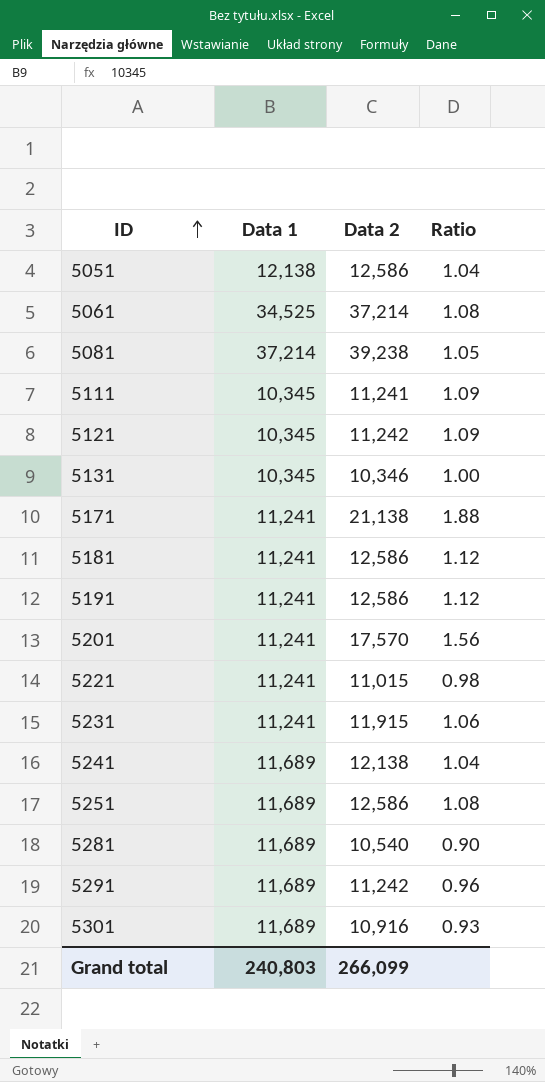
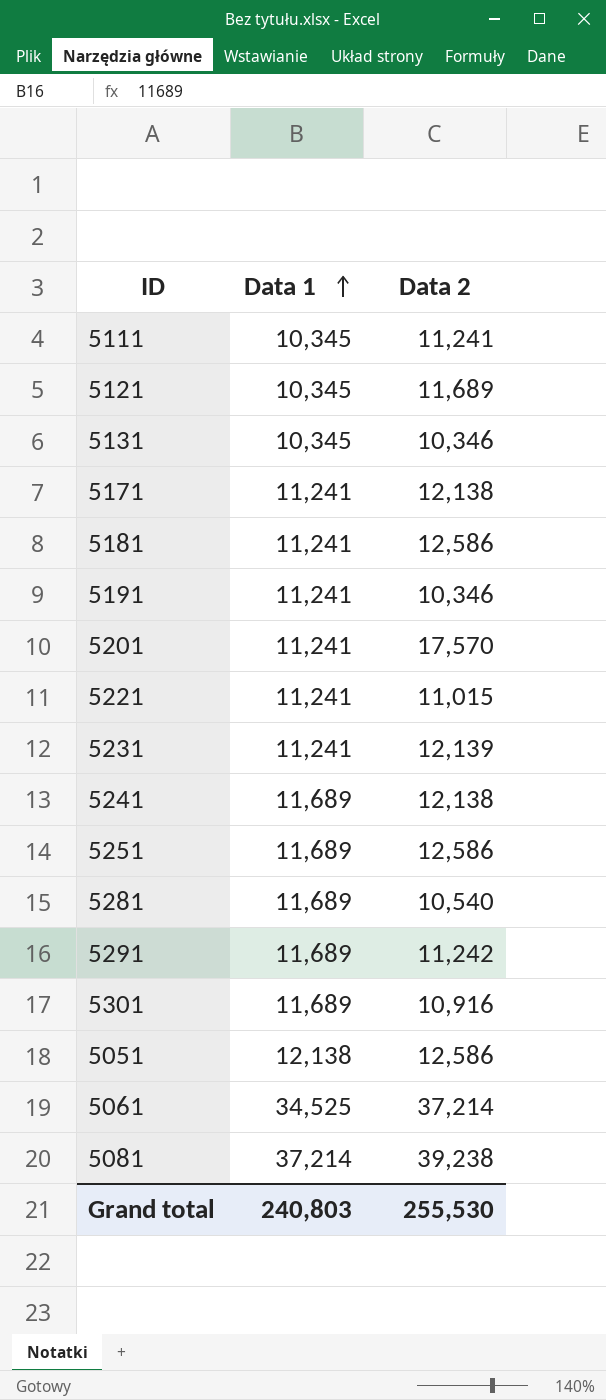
row order: ID ascending -> Data 1 ascending
column Ratio | formula: [Data 2] / [Data 1] -> none
5121 | Data 2: 11,242 -> 11,689
5171 | Data 2: 21,138 -> 12,138
5191 | Data 2: 12,586 -> 10,346
5231 | Data 2: 11,915 -> 12,139
Grand total | Data 2: 266,099 -> 255,530

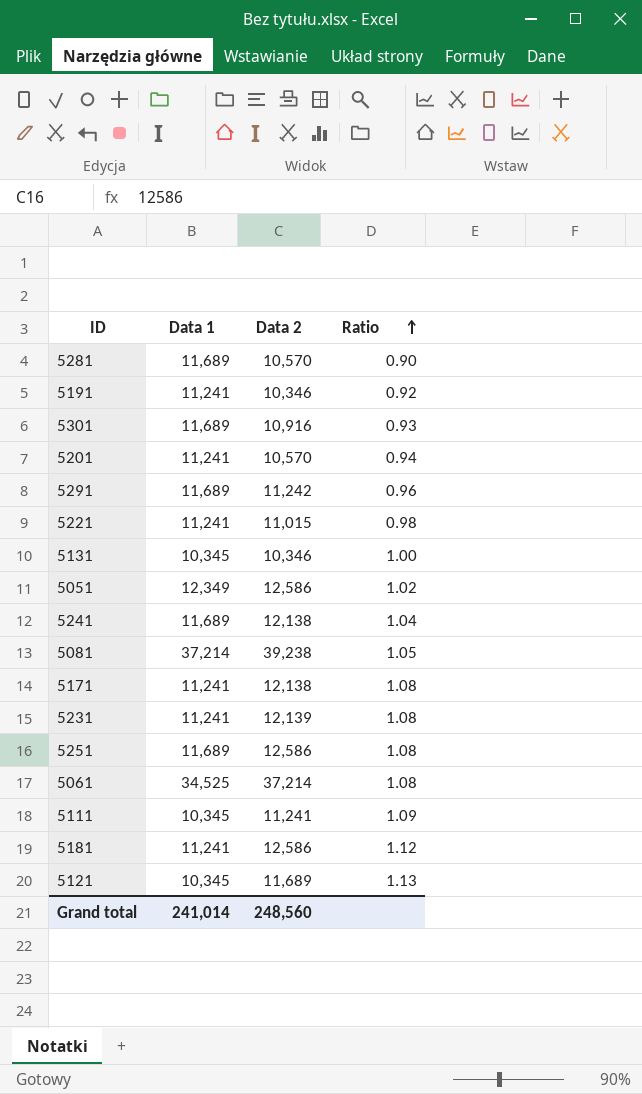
row order: Data 1 ascending -> Ratio ascending
column Ratio | formula: none -> [Data 2] / [Data 1]
5281 | Data 2: 10,540 -> 10,570
5201 | Data 2: 17,570 -> 10,570
5051 | Data 1: 12,138 -> 12,349
Grand total | Data 1: 240,803 -> 241,014
Grand total | Data 2: 255,530 -> 248,560

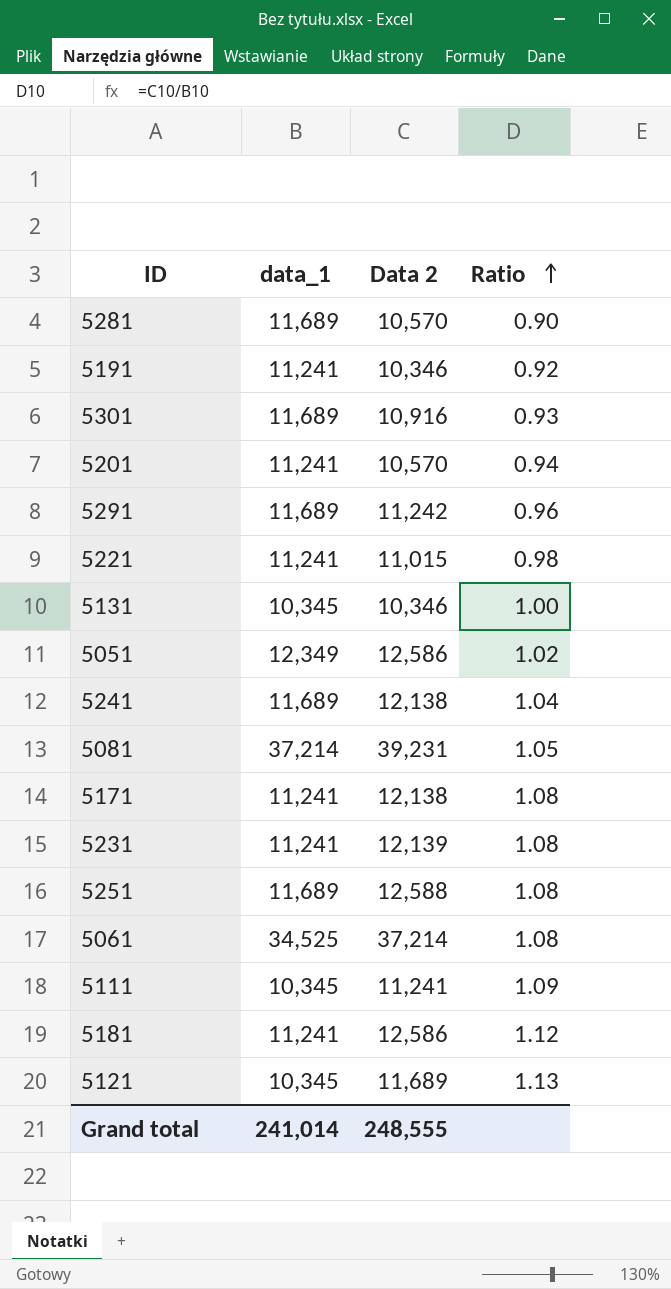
column name: Data 1 -> data_1
5081 | Data 2: 39,238 -> 39,231
5251 | Data 2: 12,586 -> 12,588
Grand total | Data 2: 248,560 -> 248,555

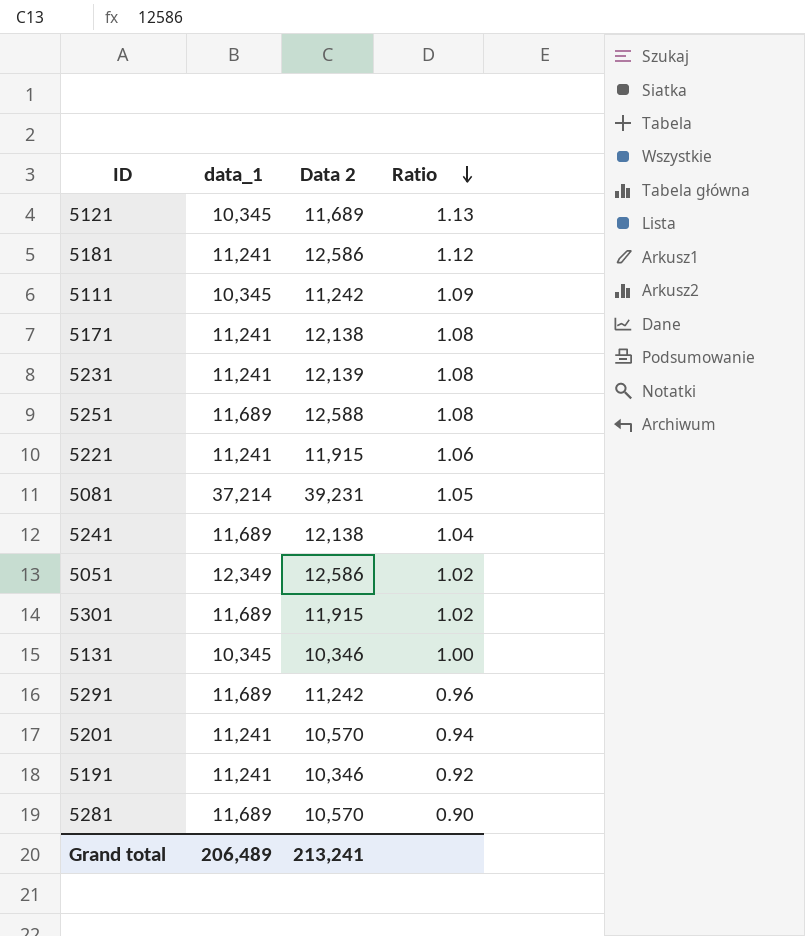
row order: Ratio ascending -> Ratio descending
row 5061: 34,525 | 37,214 | 1.08 -> none
5111 | Data 2: 11,241 -> 11,242
5221 | Data 2: 11,015 -> 11,915
5221 | Ratio: 0.98 -> 1.06
5301 | Data 2: 10,916 -> 11,915
5301 | Ratio: 0.93 -> 1.02
Grand total | data_1: 241,014 -> 206,489
Grand total | Data 2: 248,555 -> 213,241

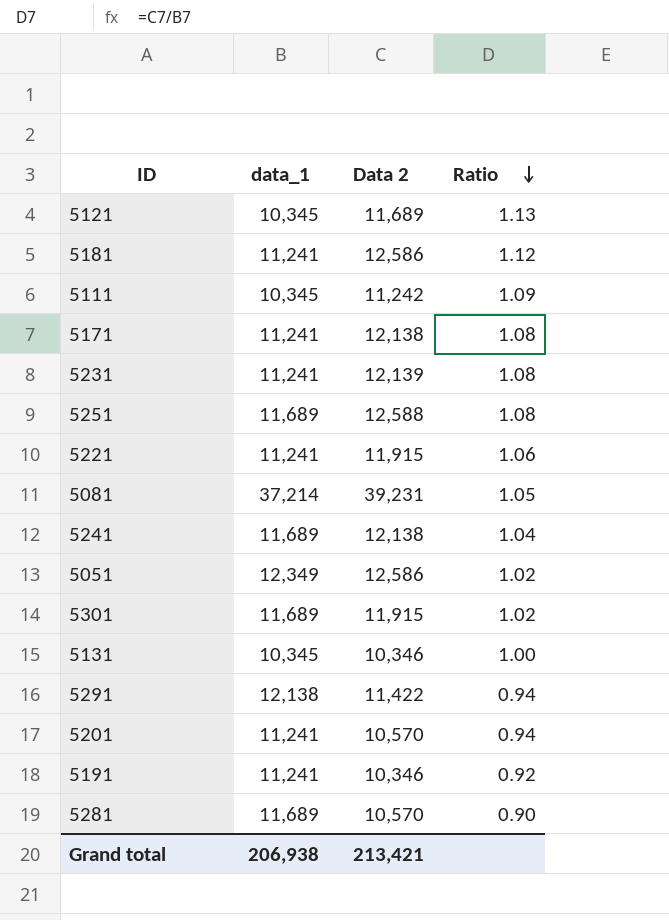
5291 | data_1: 11,689 -> 12,138
5291 | Data 2: 11,242 -> 11,422
5291 | Ratio: 0.96 -> 0.94
Grand total | data_1: 206,489 -> 206,938
Grand total | Data 2: 213,241 -> 213,421

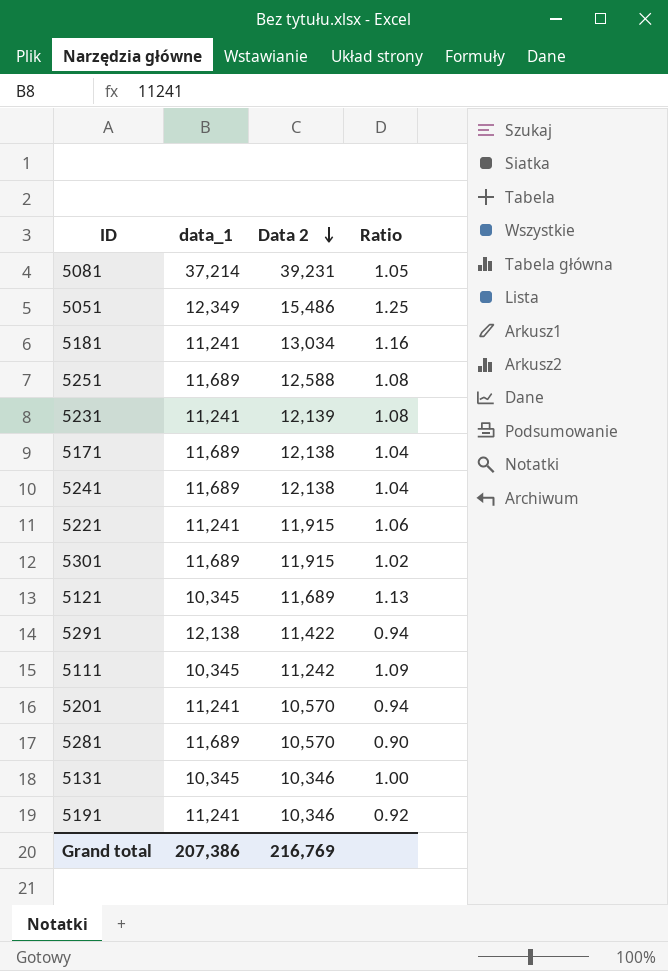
row order: Ratio descending -> Data 2 descending
5051 | Data 2: 12,586 -> 15,486
5051 | Ratio: 1.02 -> 1.25
5181 | Data 2: 12,586 -> 13,034
5181 | Ratio: 1.12 -> 1.16
5171 | data_1: 11,241 -> 11,689
5171 | Ratio: 1.08 -> 1.04
Grand total | data_1: 206,938 -> 207,386
Grand total | Data 2: 213,421 -> 216,769

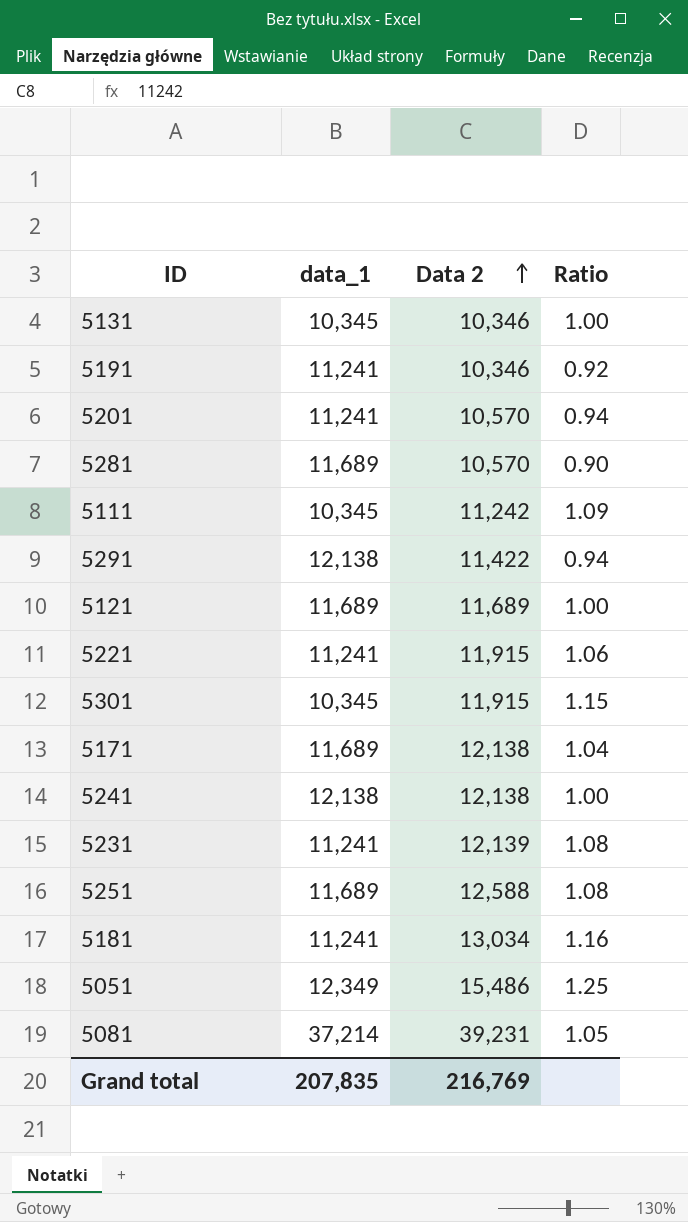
row order: Data 2 descending -> Data 2 ascending
5121 | data_1: 10,345 -> 11,689
5121 | Ratio: 1.13 -> 1.00
5301 | data_1: 11,689 -> 10,345
5301 | Ratio: 1.02 -> 1.15
5241 | data_1: 11,689 -> 12,138
5241 | Ratio: 1.04 -> 1.00
Grand total | data_1: 207,386 -> 207,835

